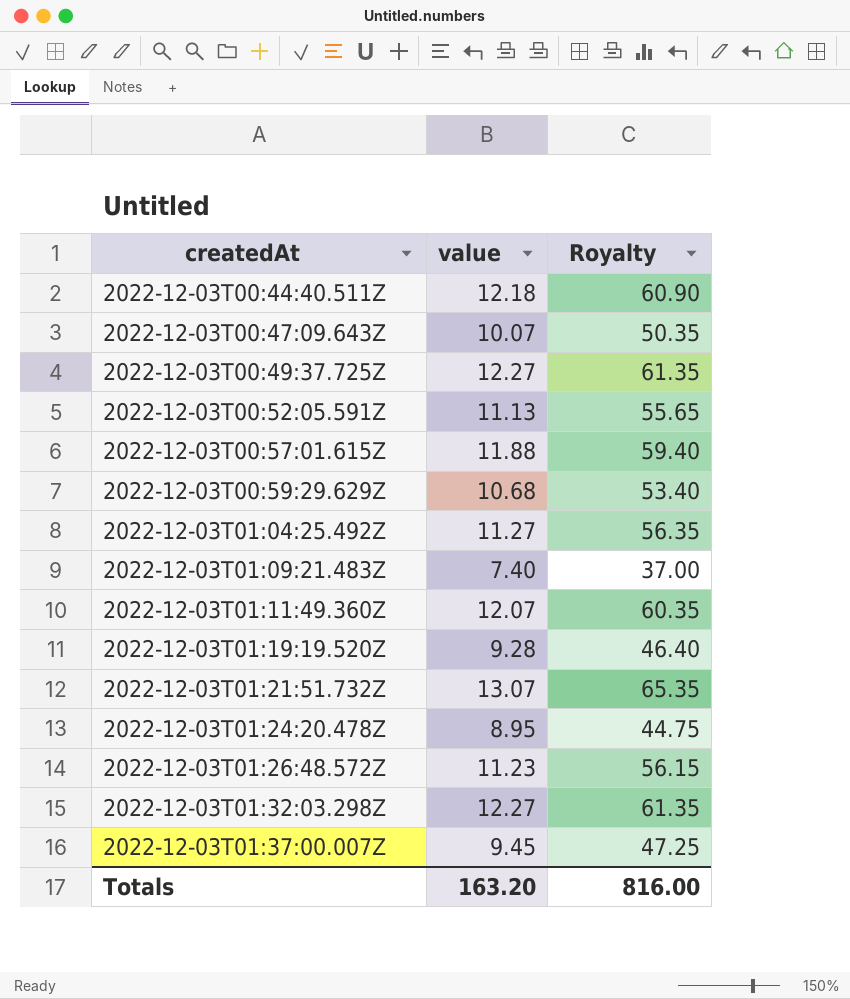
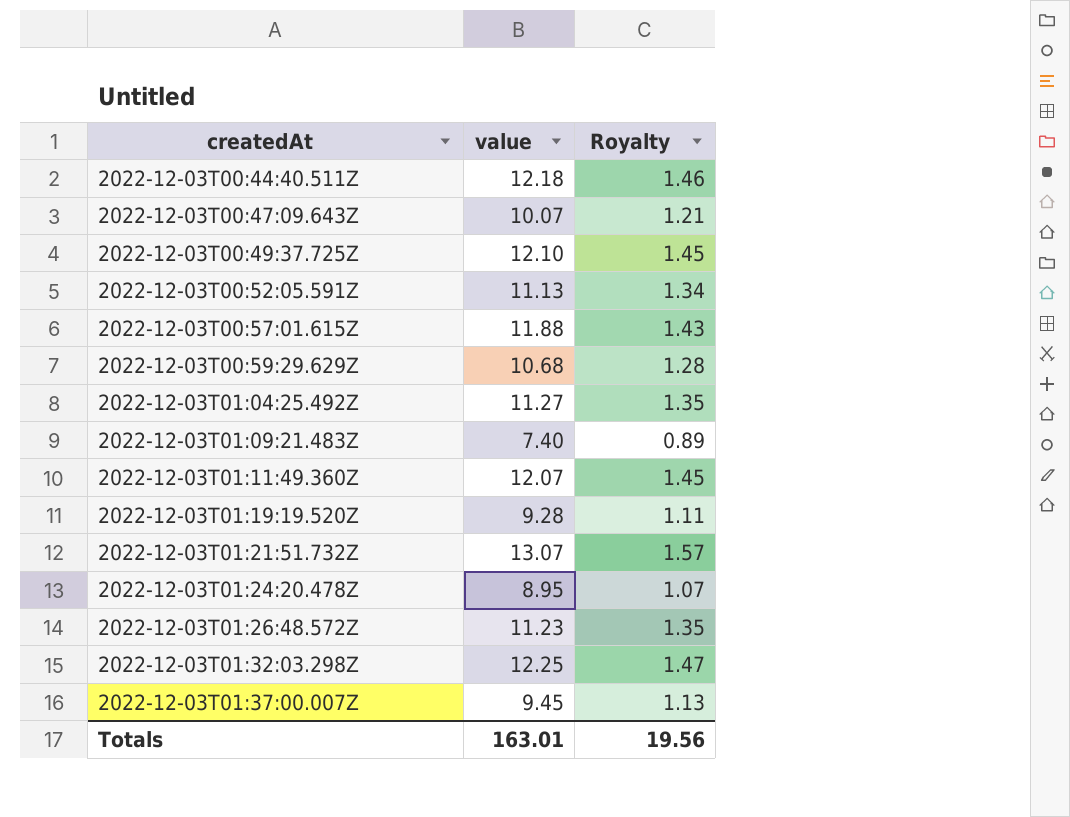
column Royalty | formula: [value] * 5 -> [value] * 0.12
2022-12-03T00:49:37.725Z | value: 12.27 -> 12.10
2022-12-03T01:32:03.298Z | value: 12.27 -> 12.25
Totals | value: 163.20 -> 163.01
Totals | Royalty: 816.00 -> 19.56

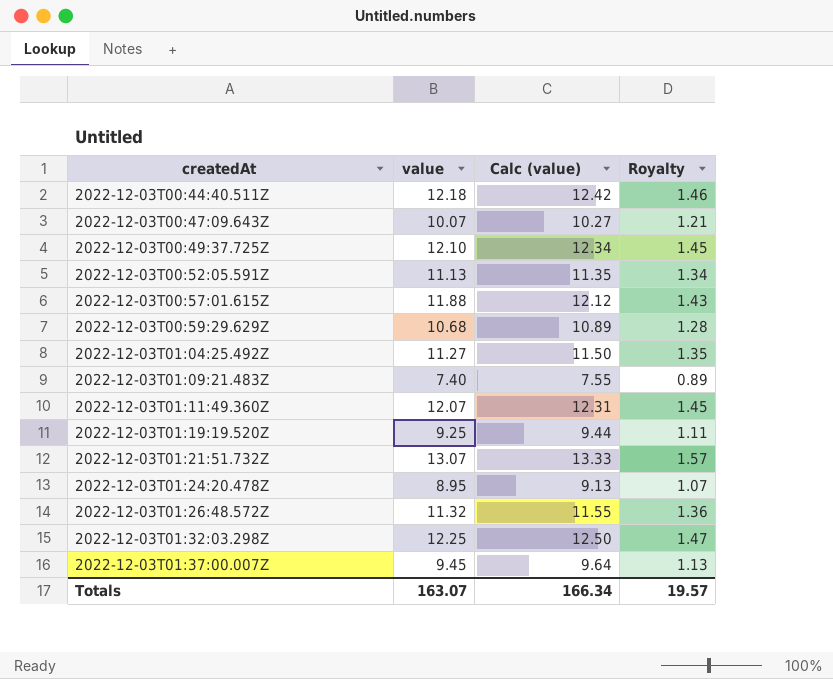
column Calc (value) | formula: none -> [value] * 1.02
2022-12-03T01:19:19.520Z | value: 9.28 -> 9.25
2022-12-03T01:26:48.572Z | value: 11.23 -> 11.32
2022-12-03T01:26:48.572Z | Royalty: 1.35 -> 1.36
Totals | value: 163.01 -> 163.07
Totals | Royalty: 19.56 -> 19.57

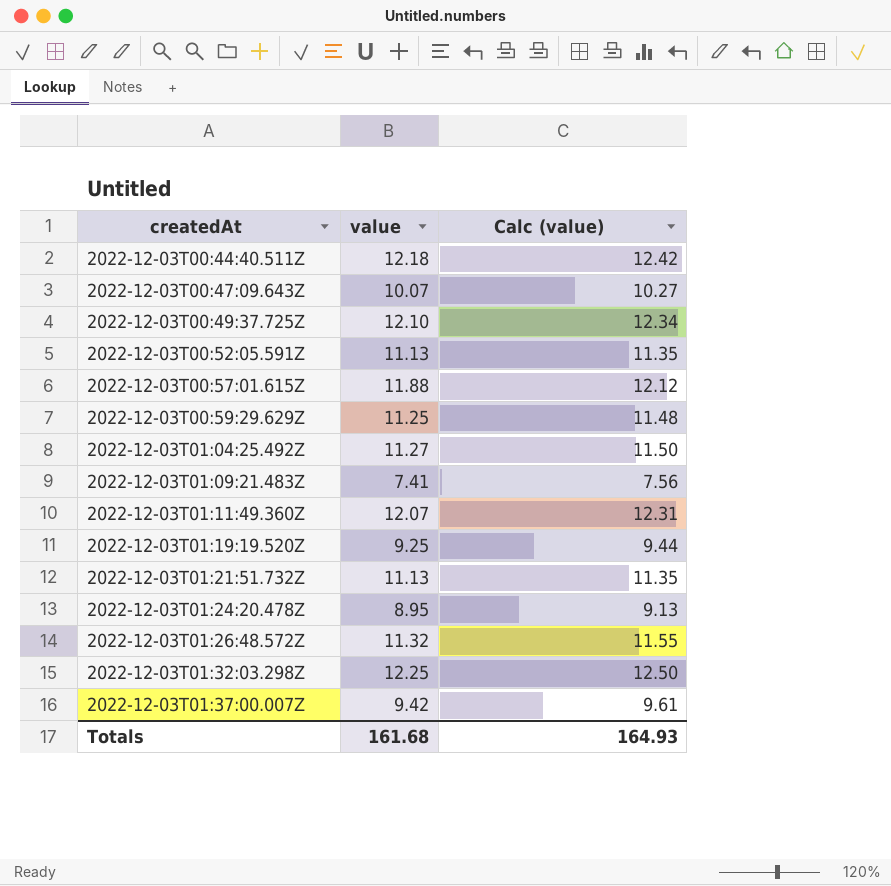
column Royalty | formula: [value] * 0.12 -> none
2022-12-03T00:59:29.629Z | value: 10.68 -> 11.25
2022-12-03T00:59:29.629Z | Calc (value): 10.89 -> 11.48
2022-12-03T01:09:21.483Z | value: 7.40 -> 7.41
2022-12-03T01:09:21.483Z | Calc (value): 7.55 -> 7.56
2022-12-03T01:21:51.732Z | value: 13.07 -> 11.13
2022-12-03T01:21:51.732Z | Calc (value): 13.33 -> 11.35
2022-12-03T01:37:00.007Z | value: 9.45 -> 9.42
2022-12-03T01:37:00.007Z | Calc (value): 9.64 -> 9.61
Totals | value: 163.07 -> 161.68
Totals | Calc (value): 166.34 -> 164.93

